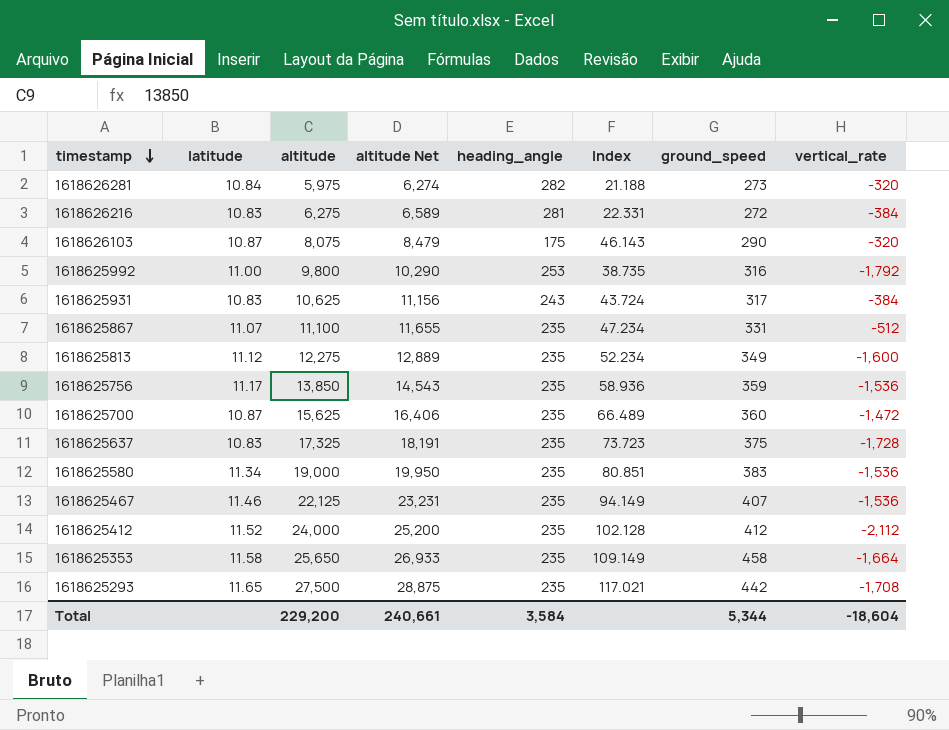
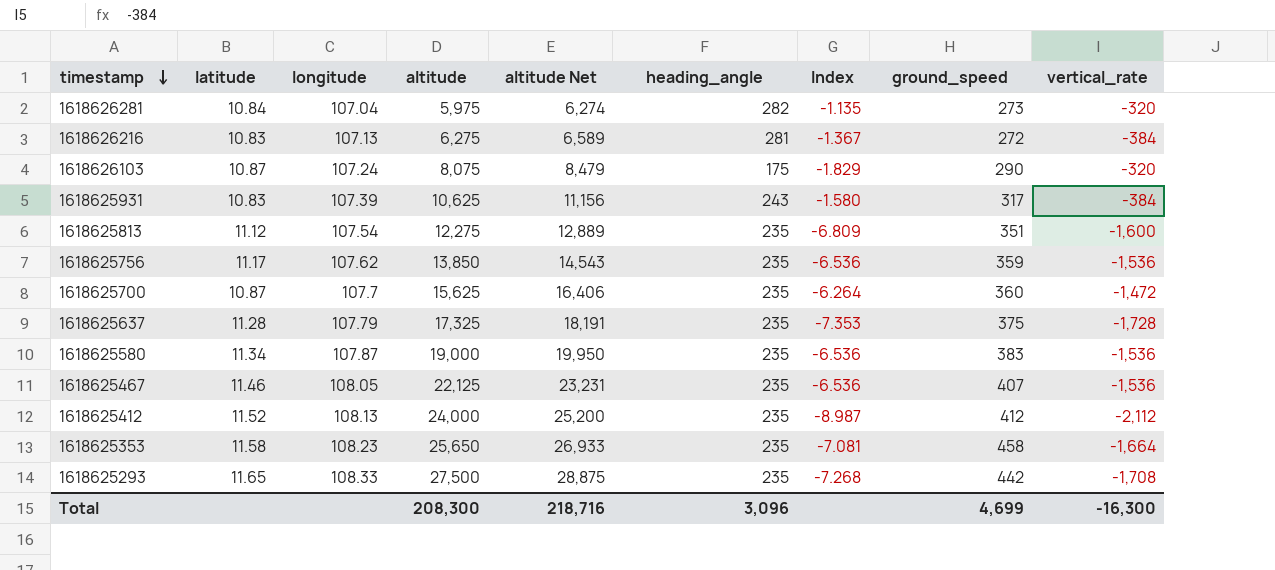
column longitude | position: none -> 3
column Index | formula: [altitude] / [heading_angle] -> [vertical_rate] / [heading_angle]
row 1618625992: 11.00 | 9,800 | 10,290 | 253 | 38.735 | 316 | -1,792 -> none
row 1618625867: 11.07 | 11,100 | 11,655 | 235 | 47.234 | 331 | -512 -> none
1618625813 | ground_speed: 349 -> 351
1618625637 | latitude: 10.83 -> 11.28
Total | altitude: 229,200 -> 208,300
Total | altitude Net: 240,661 -> 218,716
Total | heading_angle: 3,584 -> 3,096
Total | ground_speed: 5,344 -> 4,699
Total | vertical_rate: -18,604 -> -16,300

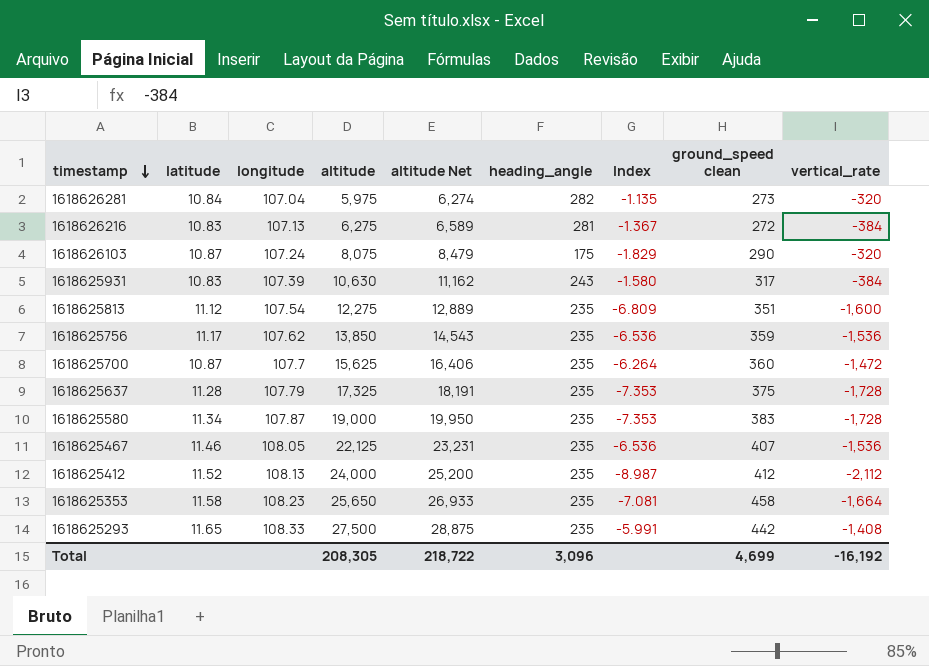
column name: ground_speed -> ground_speed clean
1618625931 | altitude: 10,625 -> 10,630
1618625931 | altitude Net: 11,156 -> 11,162
1618625580 | Index: -6.536 -> -7.353
1618625580 | vertical_rate: -1,536 -> -1,728
1618625293 | Index: -7.268 -> -5.991
1618625293 | vertical_rate: -1,708 -> -1,408
Total | altitude: 208,300 -> 208,305
Total | altitude Net: 218,716 -> 218,722
Total | vertical_rate: -16,300 -> -16,192

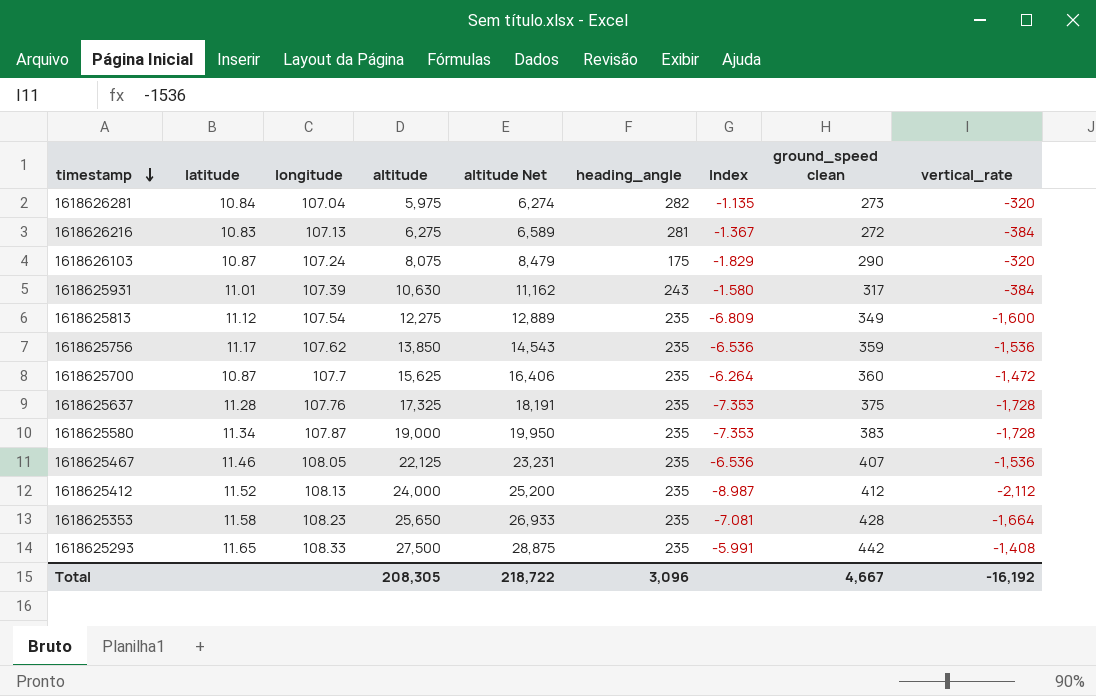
1618625931 | latitude: 10.83 -> 11.01
1618625813 | ground_speed clean: 351 -> 349
1618625637 | longitude: 107.79 -> 107.76
1618625353 | ground_speed clean: 458 -> 428
Total | ground_speed clean: 4,699 -> 4,667

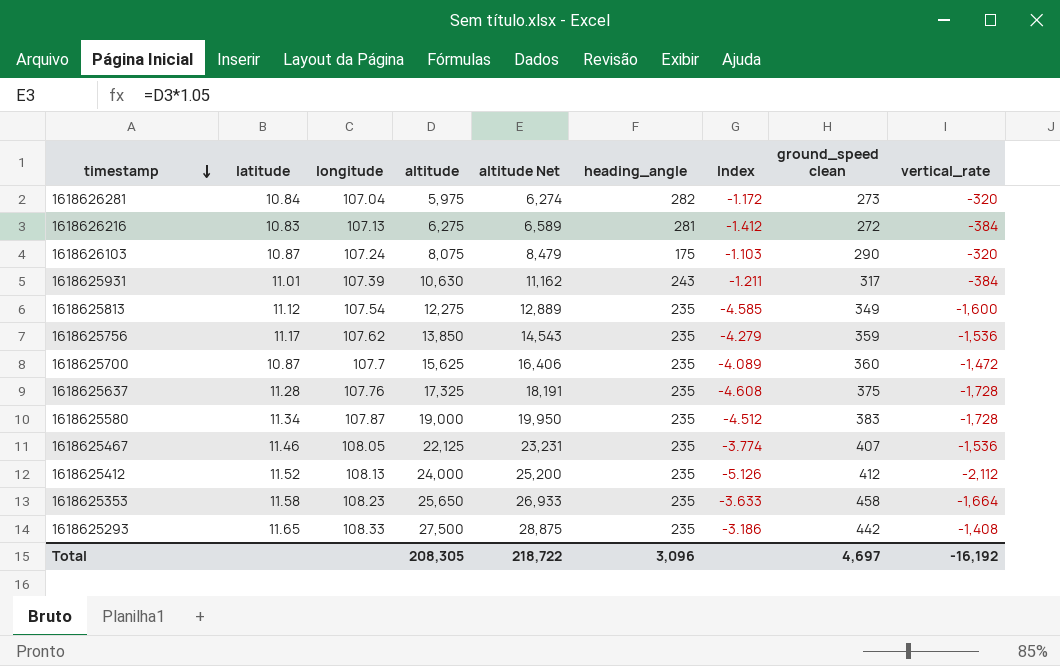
column Index | formula: [vertical_rate] / [heading_angle] -> [vertical_rate] / [ground_speed clean]
1618625353 | ground_speed clean: 428 -> 458
Total | ground_speed clean: 4,667 -> 4,697

